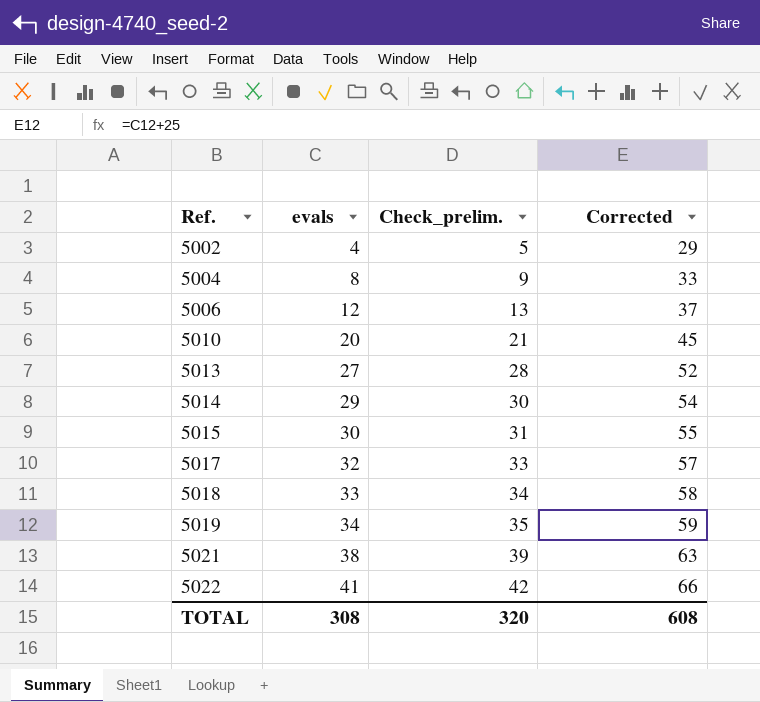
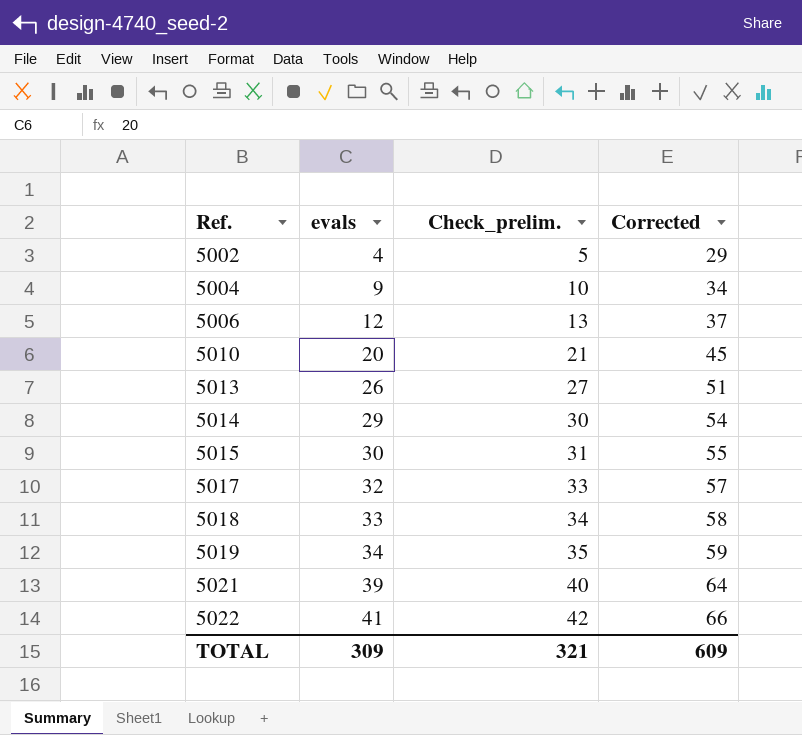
5004 | evals: 8 -> 9
5004 | Check_prelim.: 9 -> 10
5004 | Corrected: 33 -> 34
5013 | evals: 27 -> 26
5013 | Check_prelim.: 28 -> 27
5013 | Corrected: 52 -> 51
5021 | evals: 38 -> 39
5021 | Check_prelim.: 39 -> 40
5021 | Corrected: 63 -> 64
TOTAL | evals: 308 -> 309
TOTAL | Check_prelim.: 320 -> 321
TOTAL | Corrected: 608 -> 609

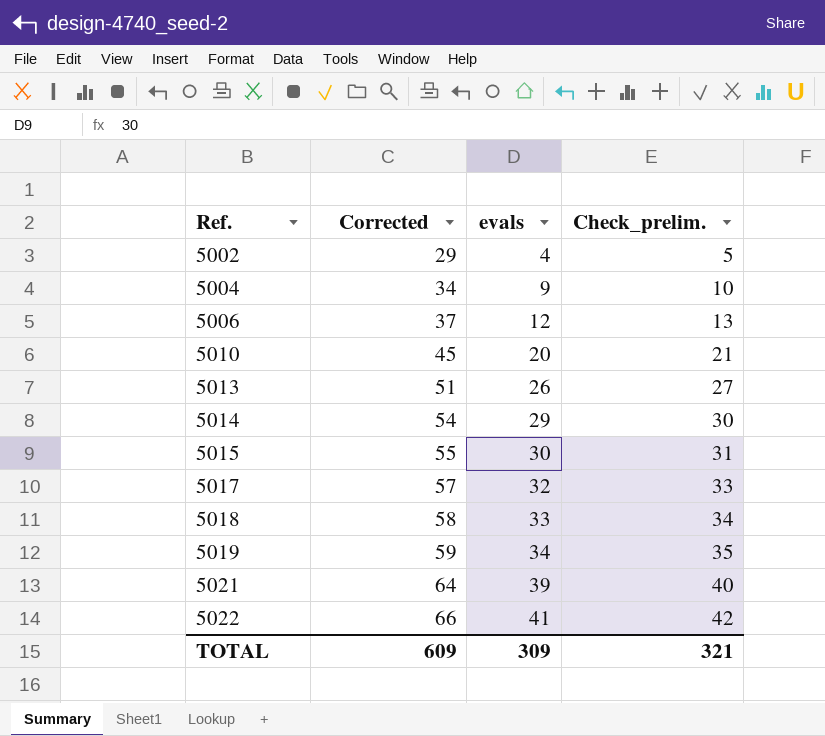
column Corrected | position: 4 -> 2

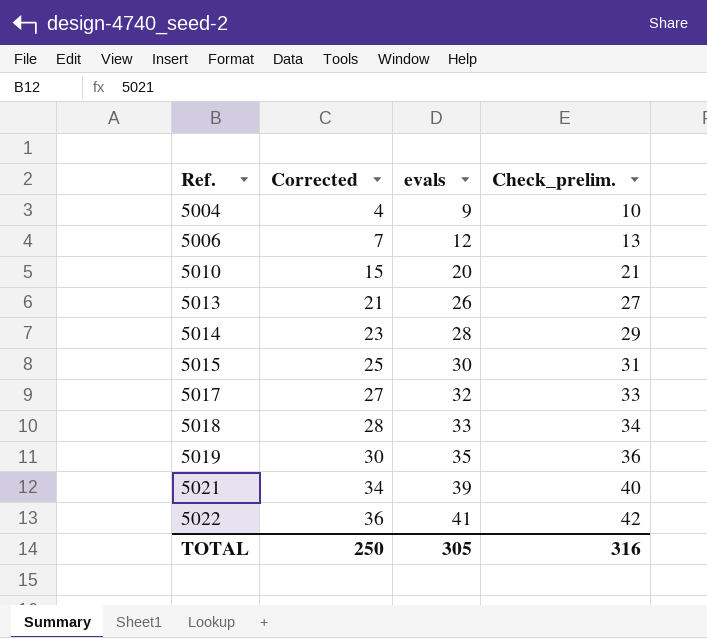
column Corrected | formula: [evals] + 25 -> [evals] - 5
row 5002: 29 | 4 | 5 -> none
5014 | evals: 29 -> 28
5014 | Check_prelim.: 30 -> 29
5019 | evals: 34 -> 35
5019 | Check_prelim.: 35 -> 36
TOTAL | Corrected: 609 -> 250
TOTAL | evals: 309 -> 305
TOTAL | Check_prelim.: 321 -> 316

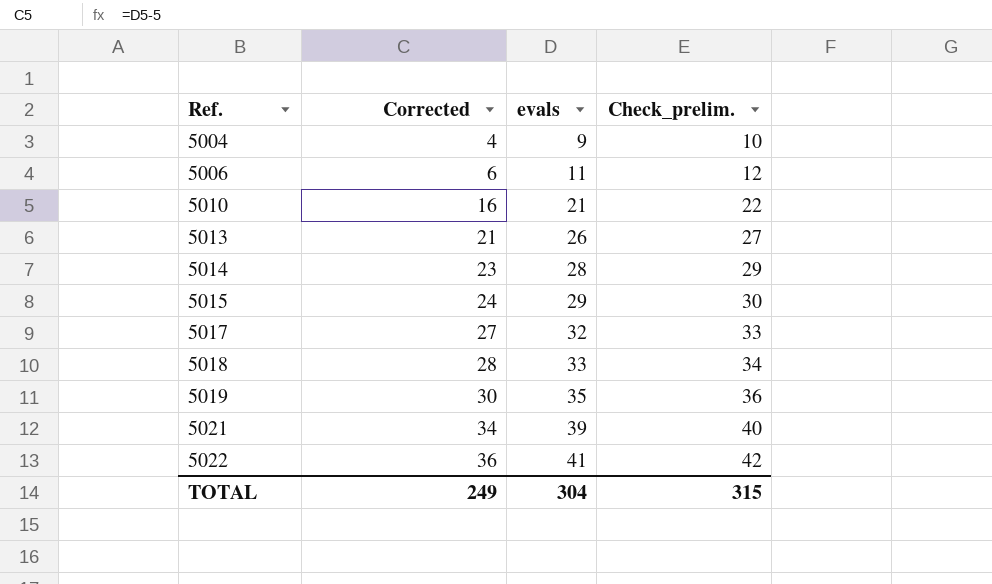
5006 | Corrected: 7 -> 6
5006 | evals: 12 -> 11
5006 | Check_prelim.: 13 -> 12
5010 | Corrected: 15 -> 16
5010 | evals: 20 -> 21
5010 | Check_prelim.: 21 -> 22
5015 | Corrected: 25 -> 24
5015 | evals: 30 -> 29
5015 | Check_prelim.: 31 -> 30
TOTAL | Corrected: 250 -> 249
TOTAL | evals: 305 -> 304
TOTAL | Check_prelim.: 316 -> 315

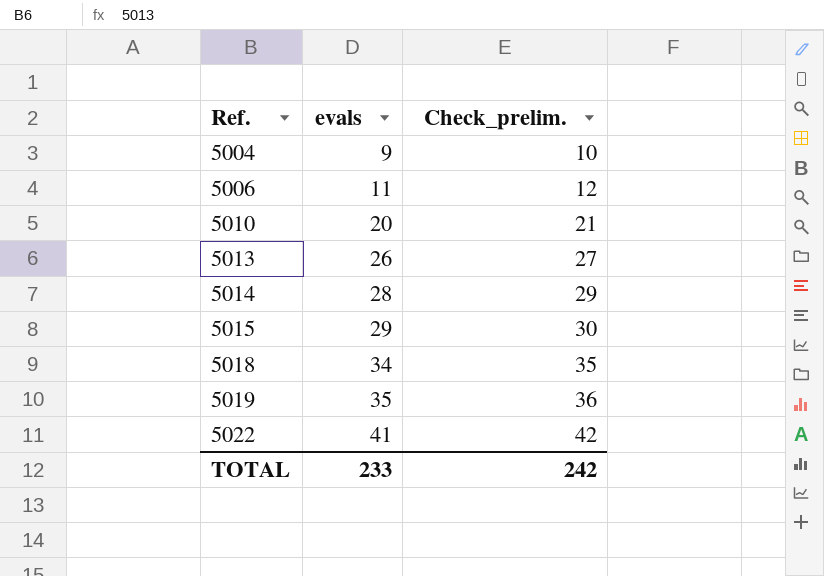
column Corrected | formula: [evals] - 5 -> none
row 5017: 27 | 32 | 33 -> none
row 5021: 34 | 39 | 40 -> none
5010 | evals: 21 -> 20
5010 | Check_prelim.: 22 -> 21
5018 | evals: 33 -> 34
5018 | Check_prelim.: 34 -> 35
TOTAL | evals: 304 -> 233
TOTAL | Check_prelim.: 315 -> 242

